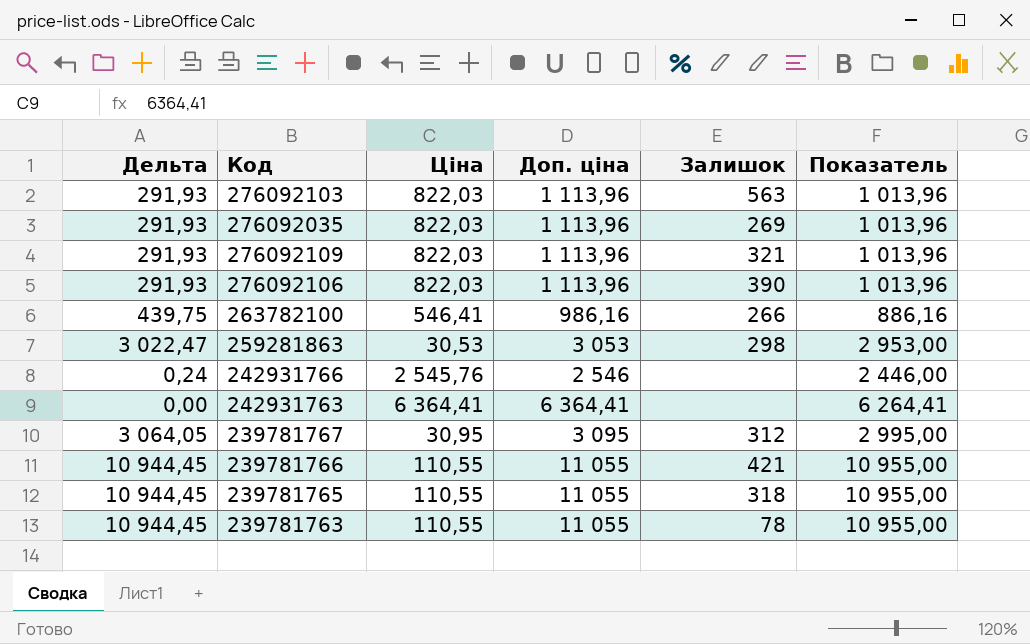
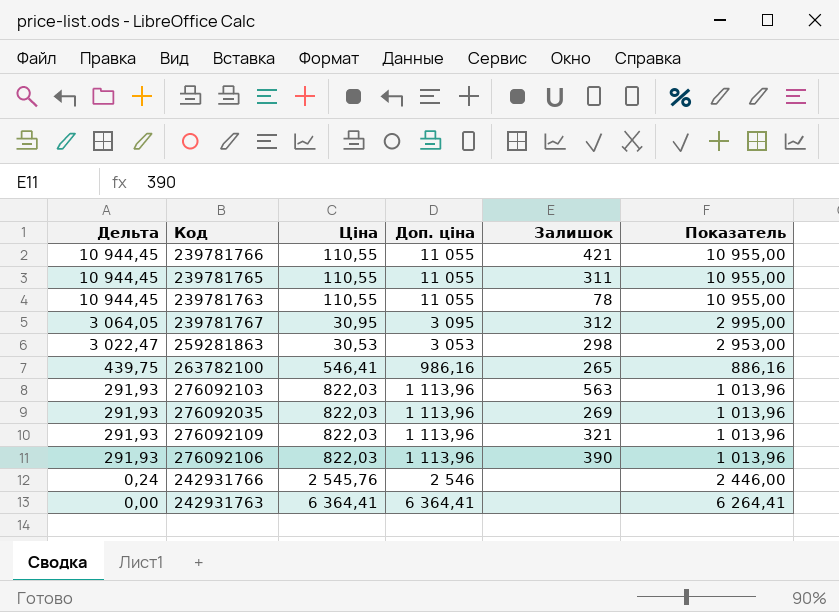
row order: none -> Дельта descending
239781765 | Залишок: 318 -> 311
263782100 | Залишок: 266 -> 265

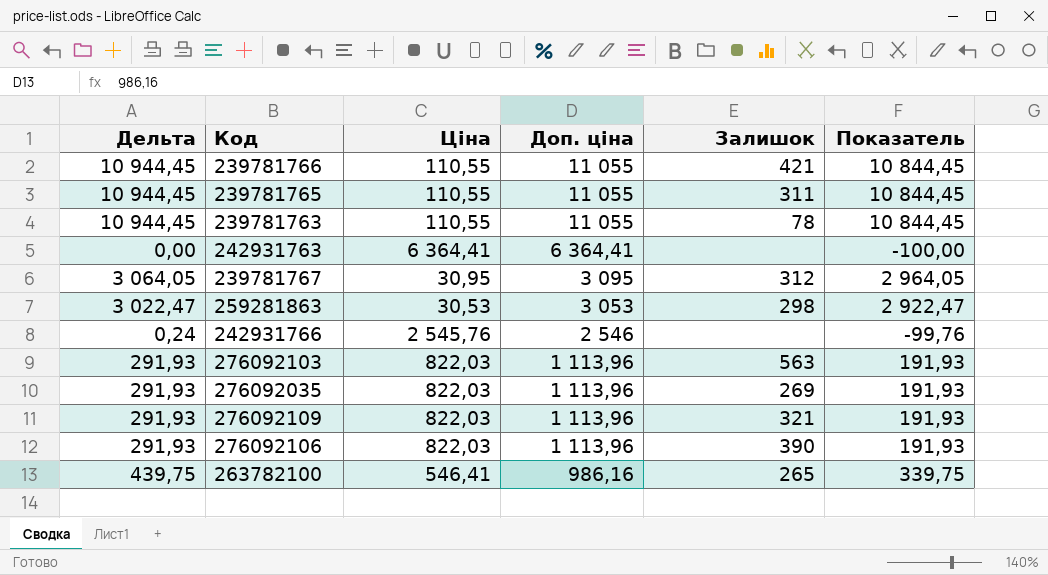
row order: Дельта descending -> Доп. ціна descending
column Показатель | formula: [Доп. ціна] - 100 -> [Дельта] - 100

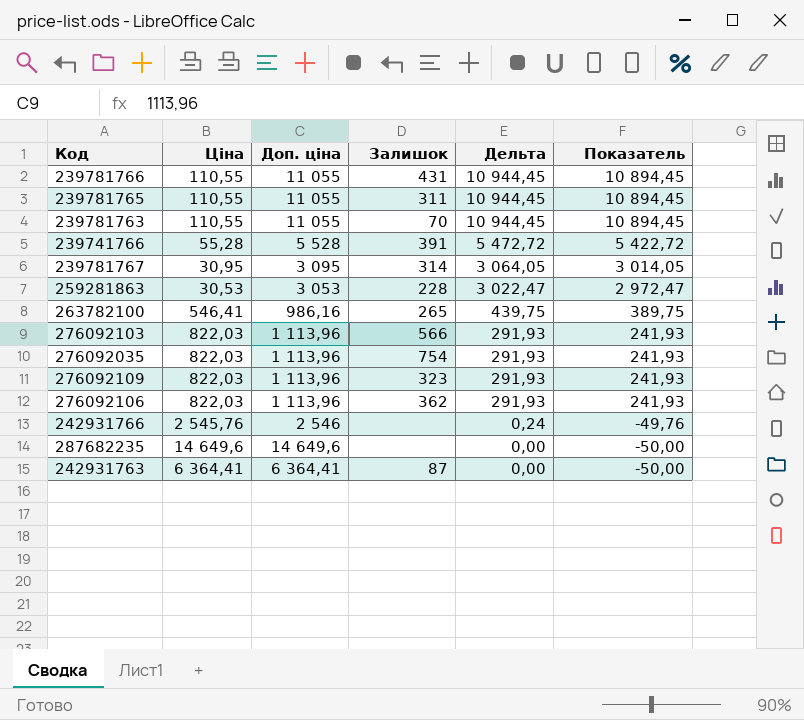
row order: Доп. ціна descending -> Дельта descending
column Дельта | position: 1 -> 5
column Показатель | formula: [Дельта] - 100 -> [Дельта] - 50
239781766 | Залишок: 421 -> 431
239781763 | Залишок: 78 -> 70
row 239741766: none -> 55,28 | 5 528 | 391 | 5 472,72 | 5 422,72
239781767 | Залишок: 312 -> 314
259281863 | Залишок: 298 -> 228
276092103 | Залишок: 563 -> 566
276092035 | Залишок: 269 -> 754
276092109 | Залишок: 321 -> 323
276092106 | Залишок: 390 -> 362
row 287682235: none -> 14 649,6 | 14 649,6 | none | 0,00 | -50,00
242931763 | Залишок: none -> 87

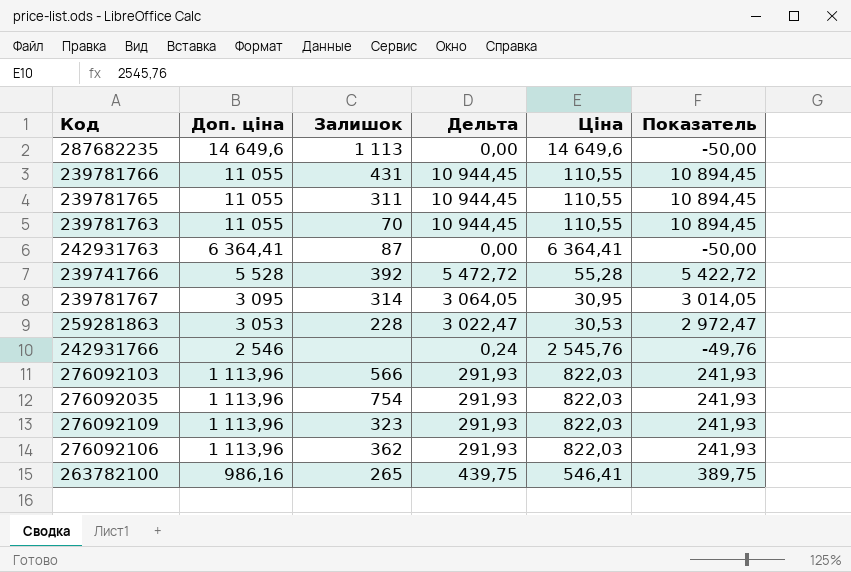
row order: Дельта descending -> Доп. ціна descending
column Ціна | position: 2 -> 5
287682235 | Залишок: none -> 1 113
239741766 | Залишок: 391 -> 392

